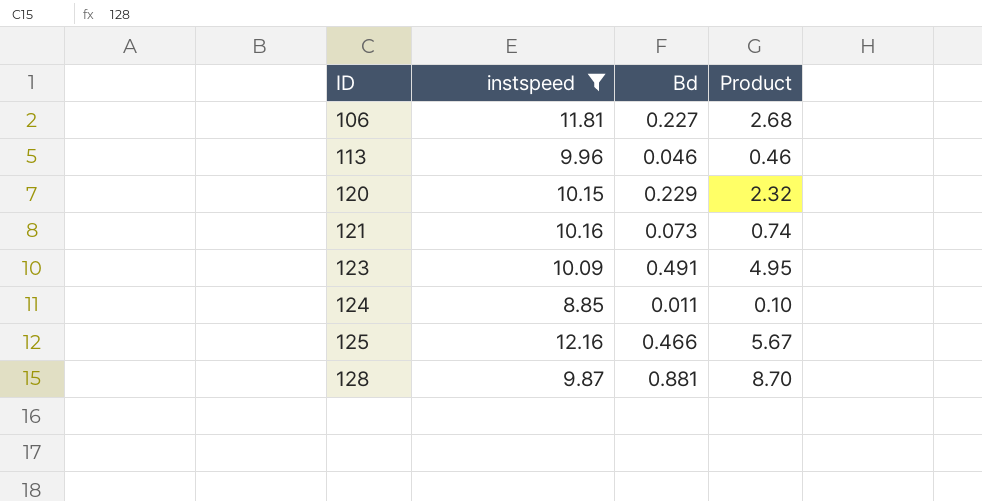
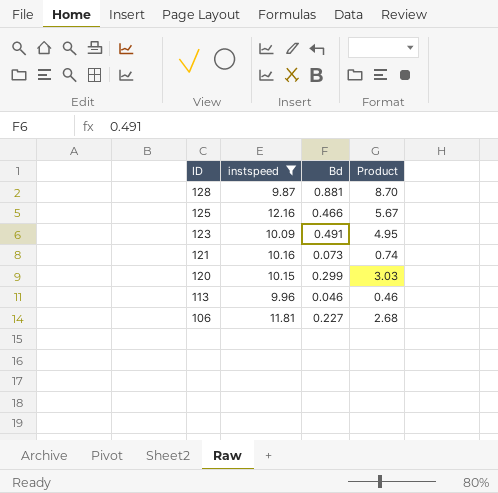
row order: ID ascending -> ID descending
row 124: 8.85 | 0.011 | 0.10 -> none
120 | Bd: 0.229 -> 0.299
120 | Product: 2.32 -> 3.03

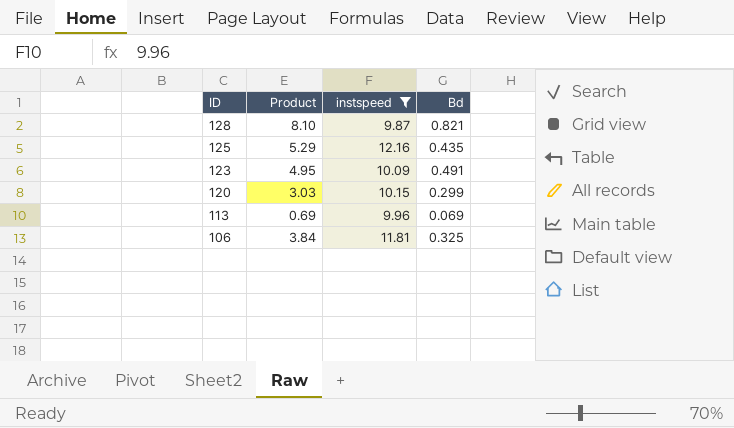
column Product | position: 4 -> 2
row 121: 10.16 | 0.073 | 0.74 -> none
128 | Product: 8.70 -> 8.10
128 | Bd: 0.881 -> 0.821
125 | Product: 5.67 -> 5.29
125 | Bd: 0.466 -> 0.435
113 | Product: 0.46 -> 0.69
113 | Bd: 0.046 -> 0.069
106 | Product: 2.68 -> 3.84
106 | Bd: 0.227 -> 0.325

